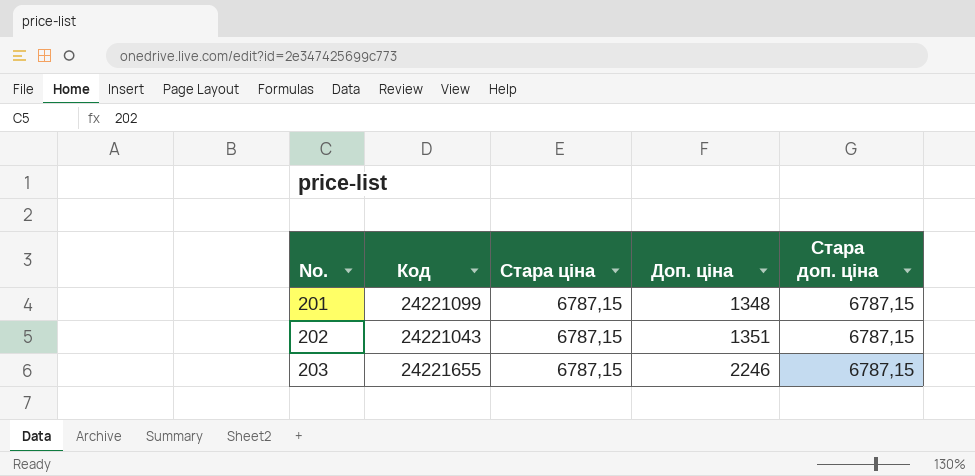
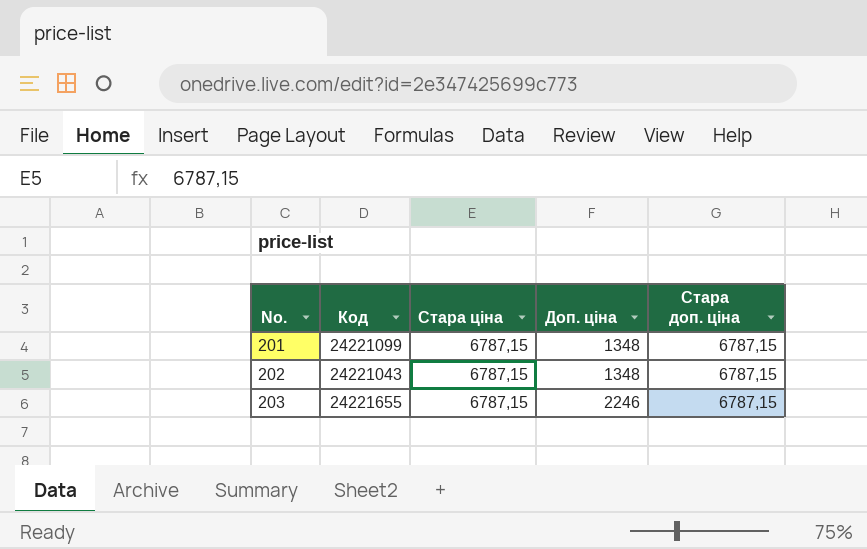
202 | Доп. ціна: 1351 -> 1348

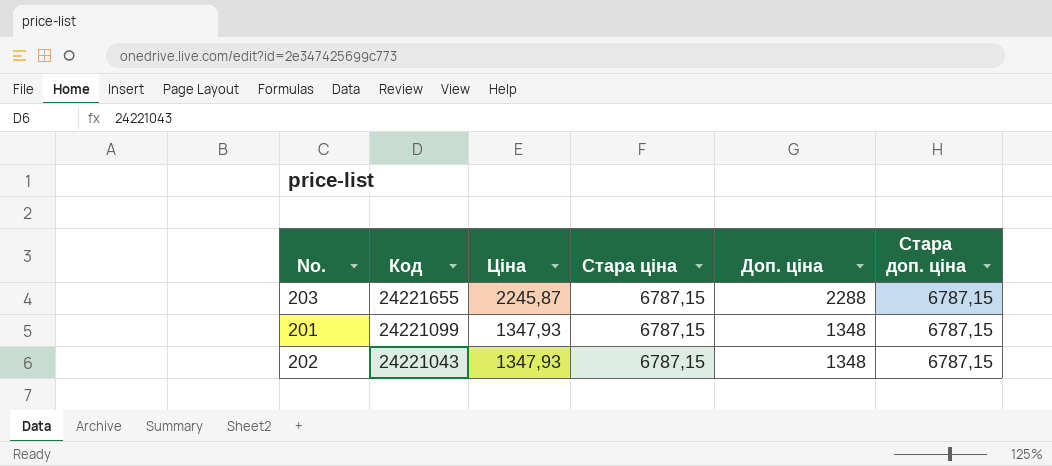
row order: No. ascending -> Код descending
column Ціна | position: none -> 3
203 | Доп. ціна: 2246 -> 2288

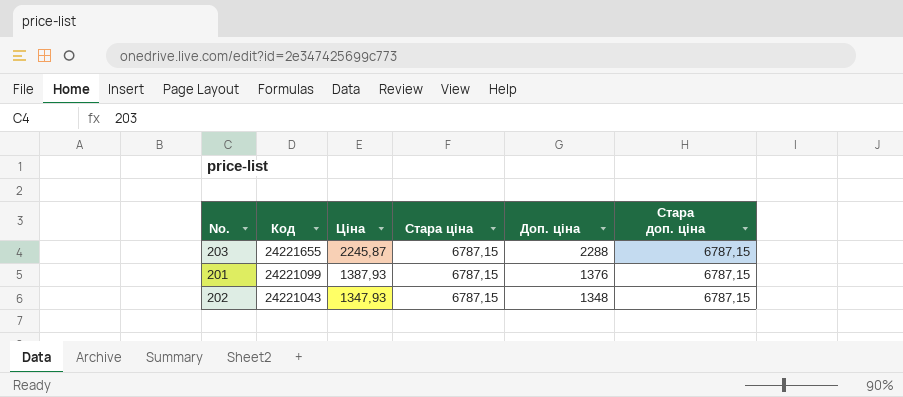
201 | Ціна: 1347,93 -> 1387,93
201 | Доп. ціна: 1348 -> 1376

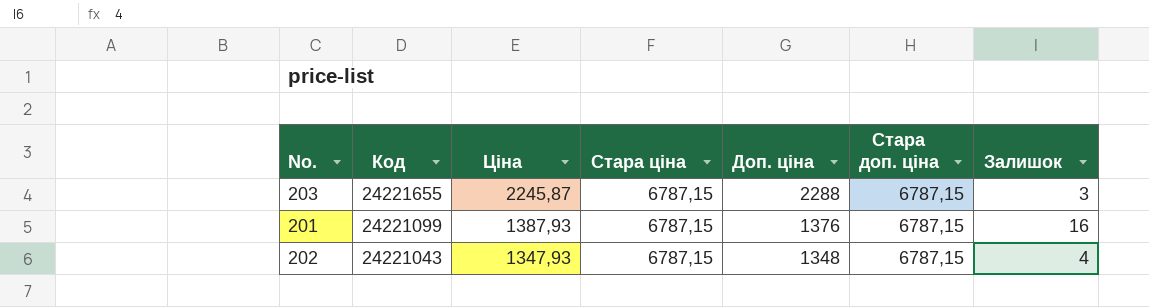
column Залишок | position: none -> 7

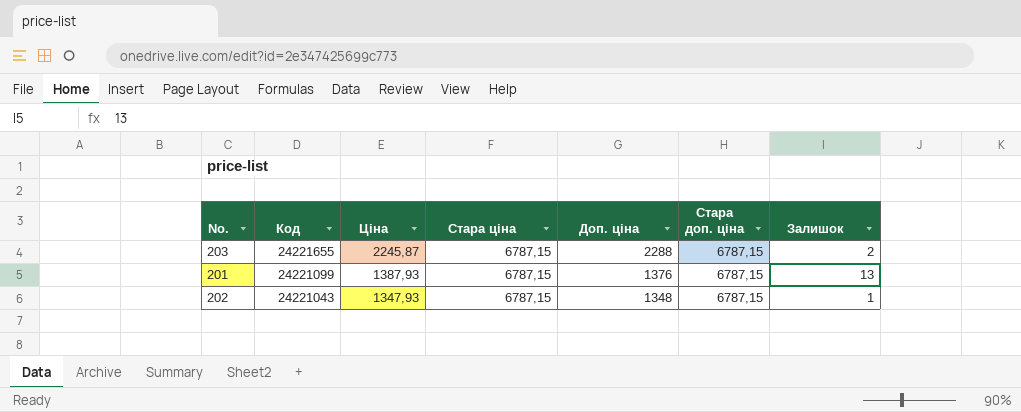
203 | Залишок: 3 -> 2
201 | Залишок: 16 -> 13
202 | Залишок: 4 -> 1

